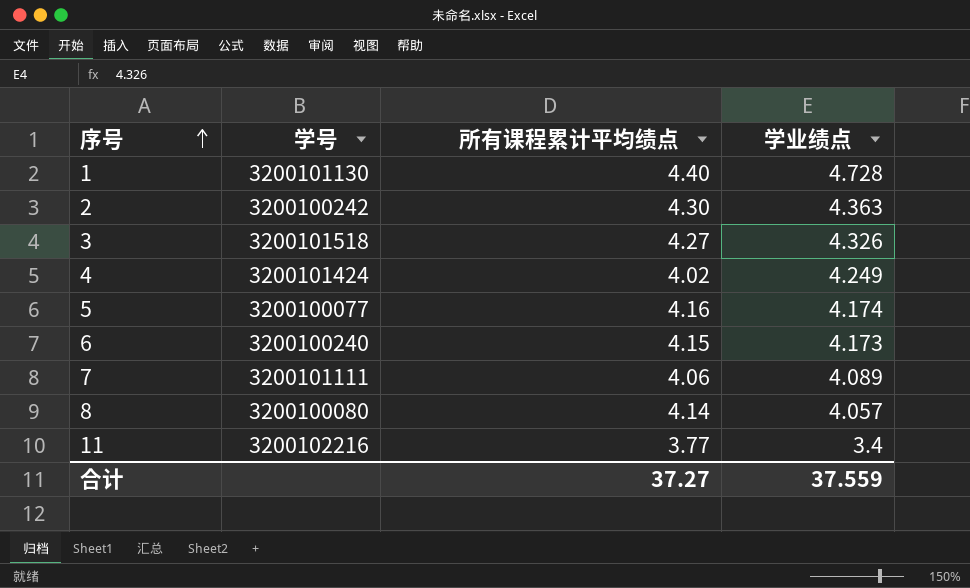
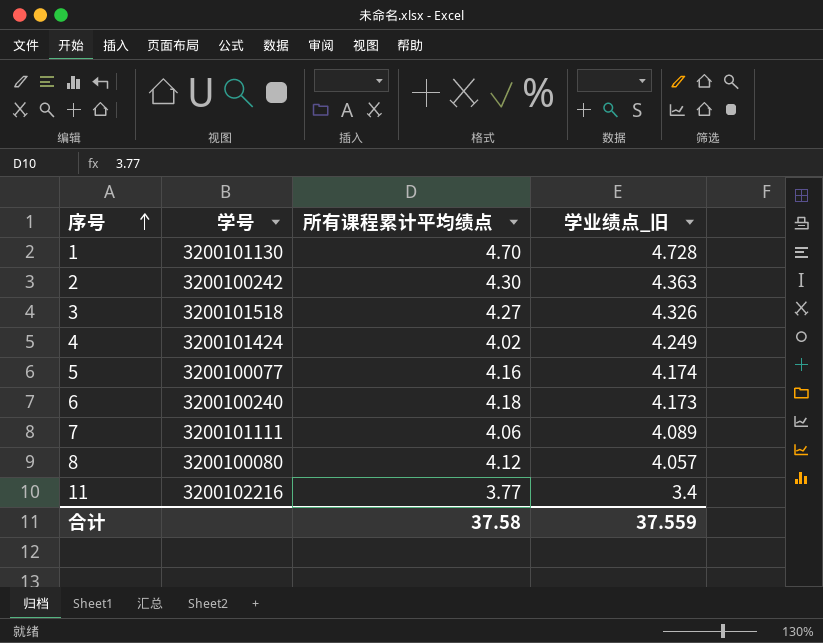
column name: 学业绩点 -> 学业绩点_旧
1 | 所有课程累计平均绩点: 4.40 -> 4.70
6 | 所有课程累计平均绩点: 4.15 -> 4.18
8 | 所有课程累计平均绩点: 4.14 -> 4.12
合计 | 所有课程累计平均绩点: 37.27 -> 37.58

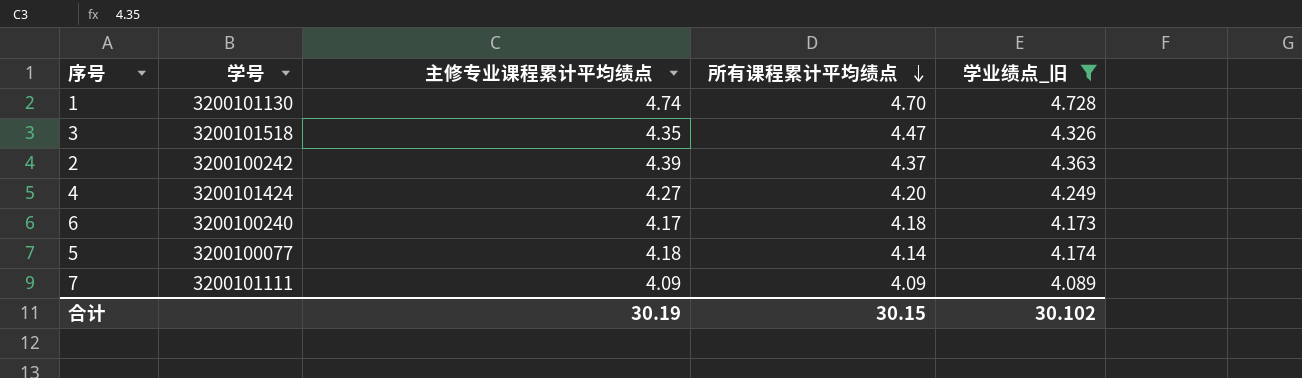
filter: none -> 学业绩点_旧 >= 4.089
row order: 序号 ascending -> 所有课程累计平均绩点 descending
column 主修专业课程累计平均绩点 | position: none -> 3
3 | 所有课程累计平均绩点: 4.27 -> 4.47
2 | 所有课程累计平均绩点: 4.30 -> 4.37
4 | 所有课程累计平均绩点: 4.02 -> 4.20
5 | 所有课程累计平均绩点: 4.16 -> 4.14
7 | 所有课程累计平均绩点: 4.06 -> 4.09
合计 | 所有课程累计平均绩点: 37.58 -> 30.15
合计 | 学业绩点_旧: 37.559 -> 30.102

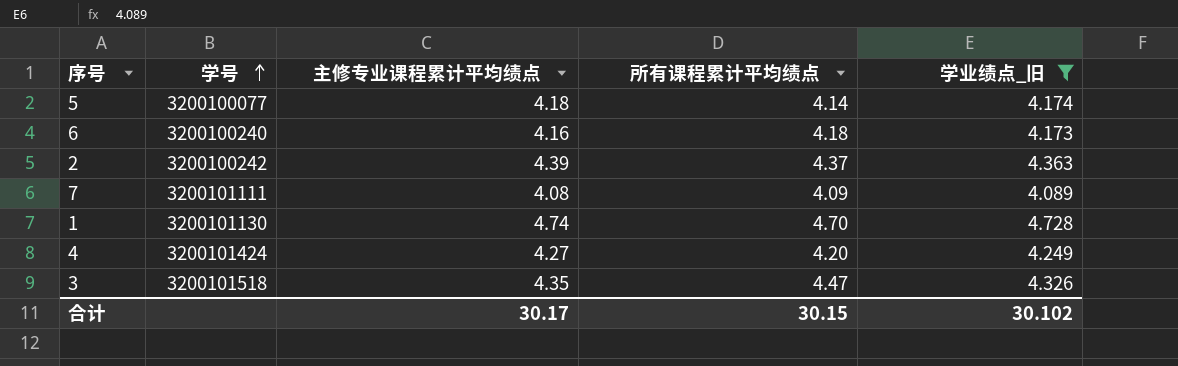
row order: 所有课程累计平均绩点 descending -> 学号 ascending
6 | 主修专业课程累计平均绩点: 4.17 -> 4.16
7 | 主修专业课程累计平均绩点: 4.09 -> 4.08
合计 | 主修专业课程累计平均绩点: 30.19 -> 30.17

